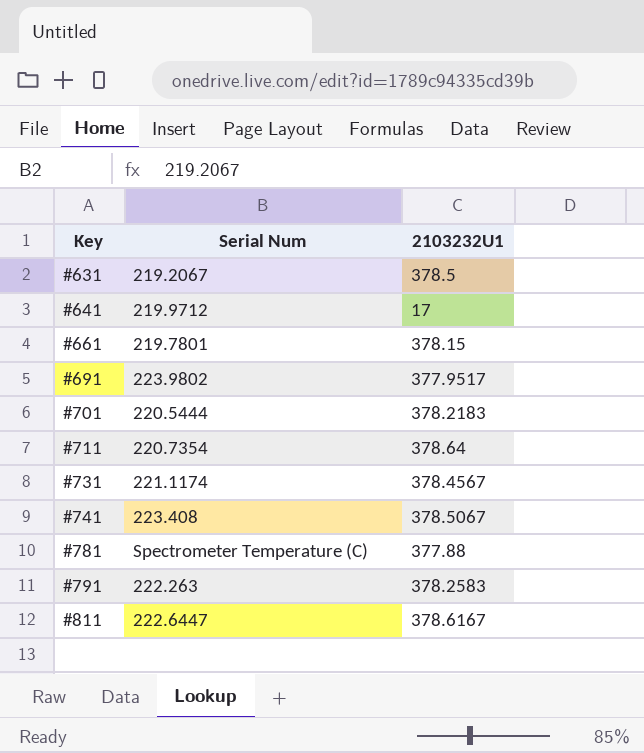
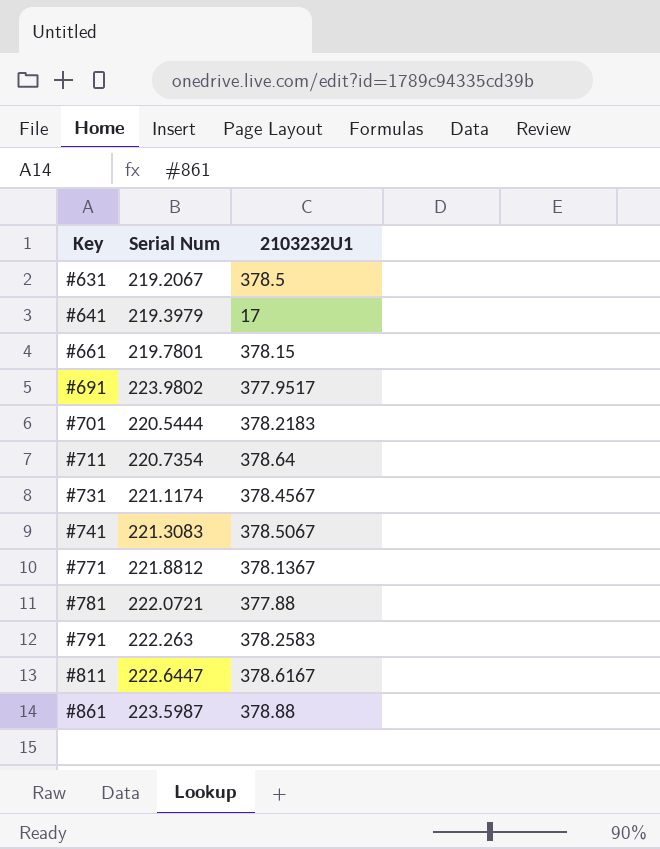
#641 | Serial Num: 219.9712 -> 219.3979
#741 | Serial Num: 223.408 -> 221.3083
row #771: none -> 221.8812 | 378.1367
#781 | Serial Num: Spectrometer Temperature (C) -> 222.0721
row #861: none -> 223.5987 | 378.88

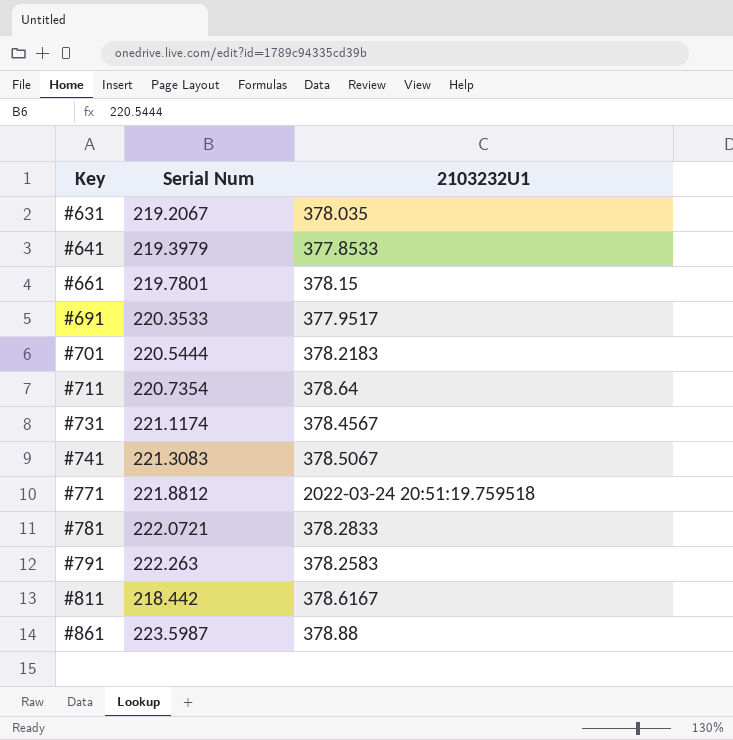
#631 | 2103232U1: 378.5 -> 378.035
#641 | 2103232U1: 17 -> 377.8533
#691 | Serial Num: 223.9802 -> 220.3533
#771 | 2103232U1: 378.1367 -> 2022-03-24 20:51:19.759518
#781 | 2103232U1: 377.88 -> 378.2833
#811 | Serial Num: 222.6447 -> 218.442

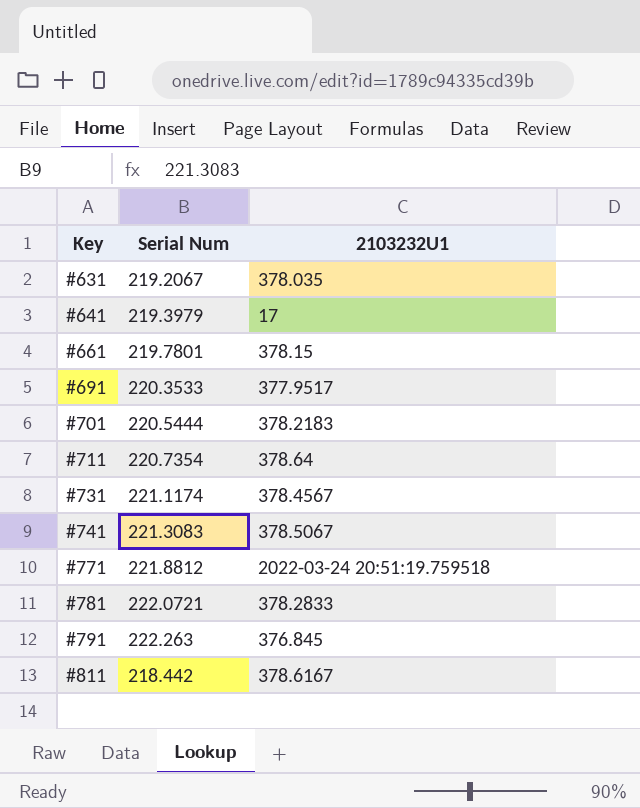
row #861: 223.5987 | 378.88 -> none
#641 | 2103232U1: 377.8533 -> 17
#791 | 2103232U1: 378.2583 -> 376.845

